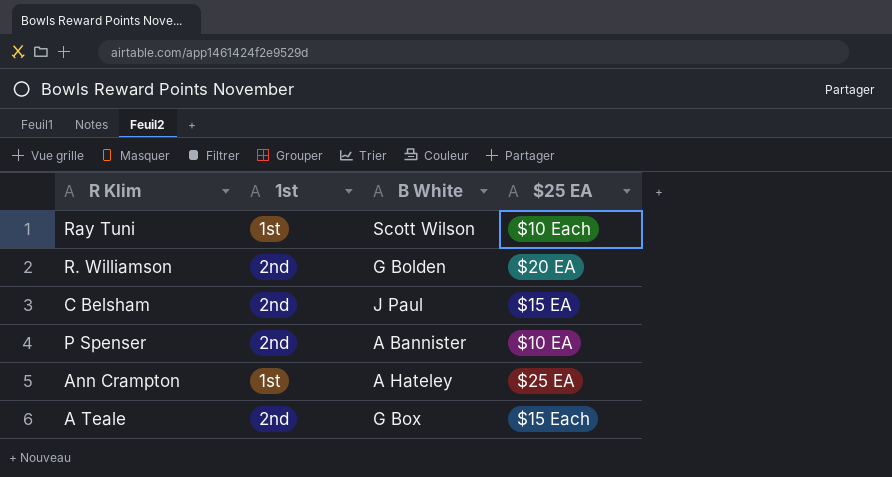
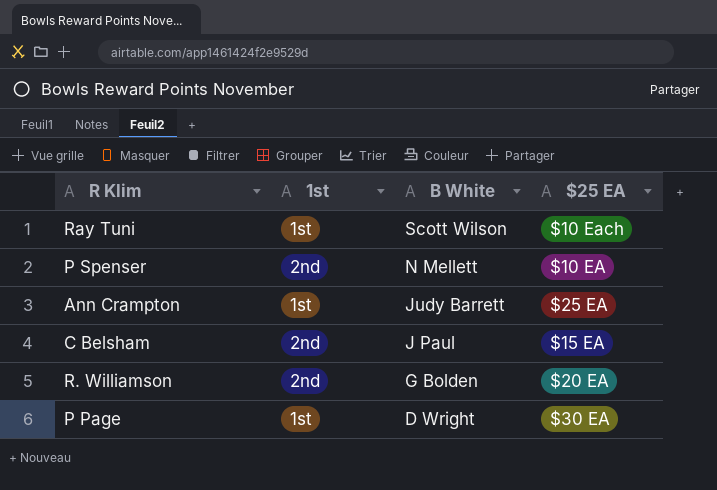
row order: none -> B White descending
row A Teale: 2nd | G Box | $15 Each -> none
P Spenser | B White: A Bannister -> N Mellett
Ann Crampton | B White: A Hateley -> Judy Barrett
row P Page: none -> 1st | D Wright | $30 EA

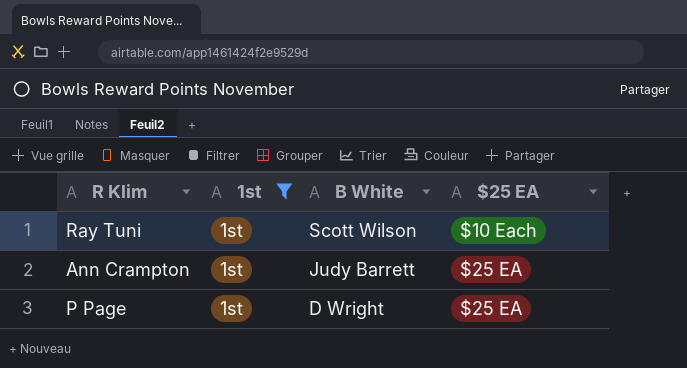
filter: none -> 1st = 1st
P Page | $25 EA: $30 EA -> $25 EA

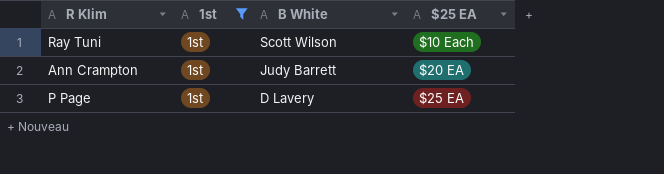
Ann Crampton | $25 EA: $25 EA -> $20 EA
P Page | B White: D Wright -> D Lavery

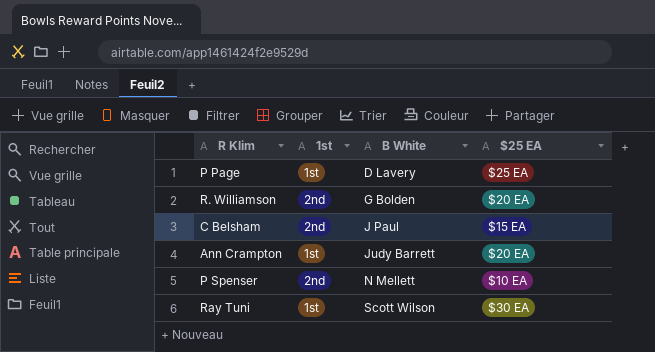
filter: 1st = 1st -> none
row order: B White descending -> B White ascending
Ray Tuni | $25 EA: $10 Each -> $30 EA

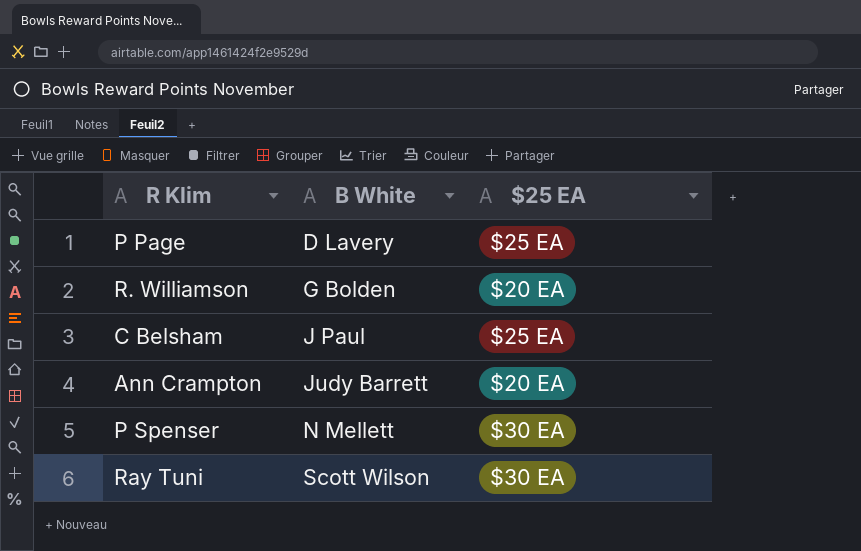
column 1st | position: 2 -> none
C Belsham | $25 EA: $15 EA -> $25 EA
P Spenser | $25 EA: $10 EA -> $30 EA

